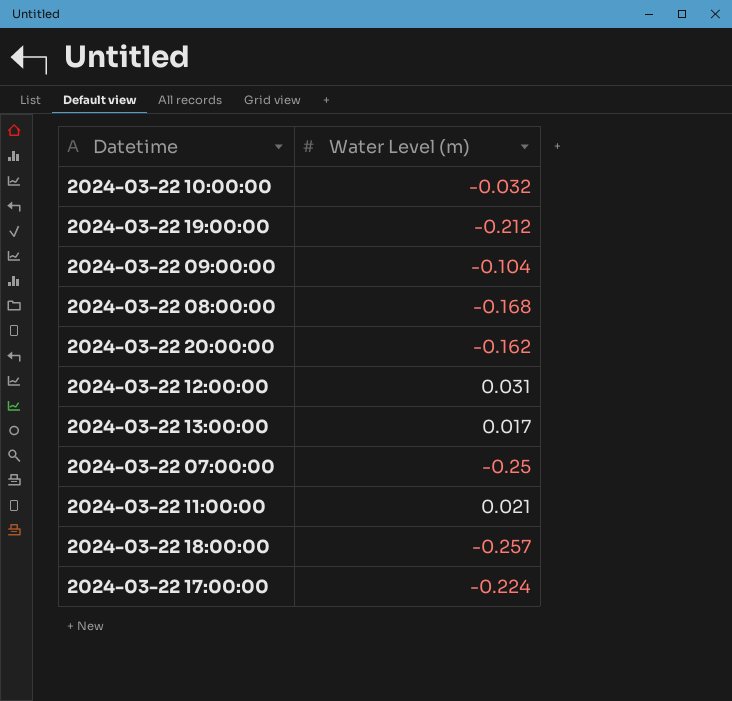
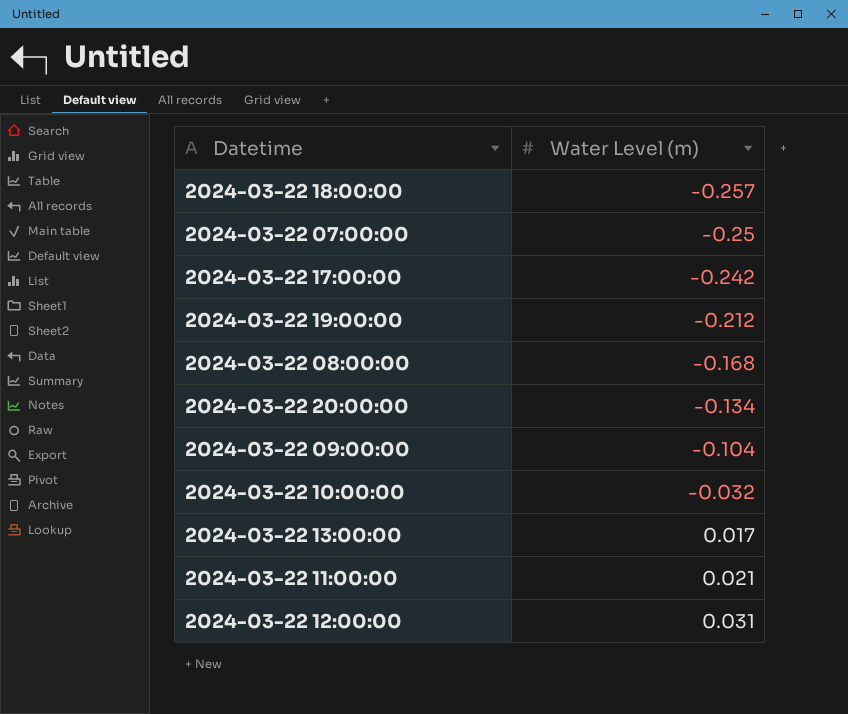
row order: none -> Water Level (m) ascending
2024-03-22 17:00:00 | Water Level (m): -0.224 -> -0.242
2024-03-22 20:00:00 | Water Level (m): -0.162 -> -0.134

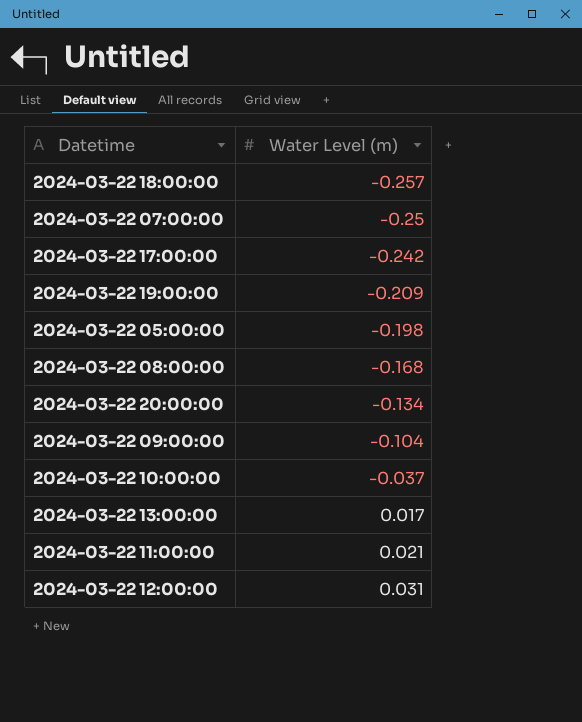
2024-03-22 19:00:00 | Water Level (m): -0.212 -> -0.209
row 2024-03-22 05:00:00: none -> -0.198
2024-03-22 10:00:00 | Water Level (m): -0.032 -> -0.037

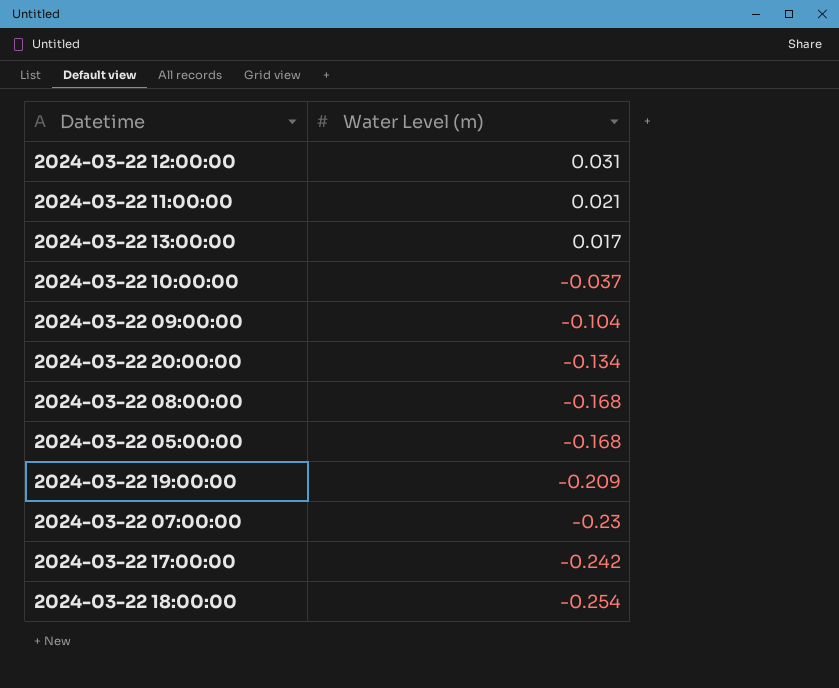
row order: Water Level (m) ascending -> Water Level (m) descending
2024-03-22 05:00:00 | Water Level (m): -0.198 -> -0.168
2024-03-22 07:00:00 | Water Level (m): -0.25 -> -0.23
2024-03-22 18:00:00 | Water Level (m): -0.257 -> -0.254

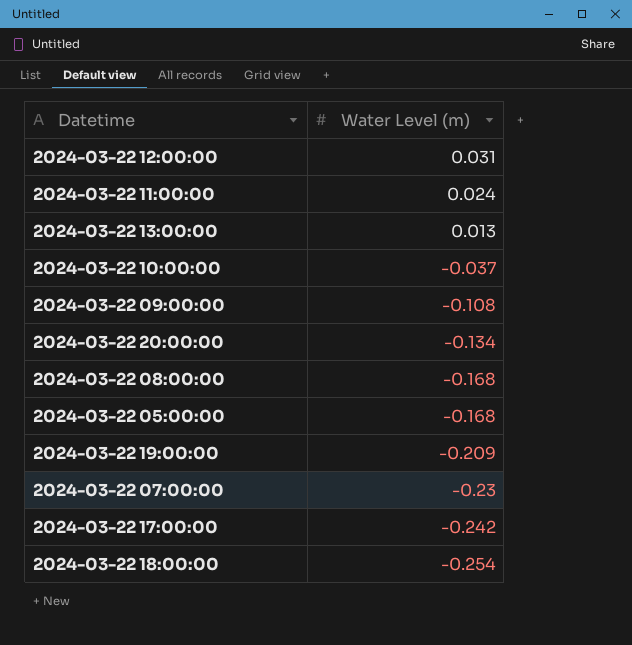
2024-03-22 11:00:00 | Water Level (m): 0.021 -> 0.024
2024-03-22 13:00:00 | Water Level (m): 0.017 -> 0.013
2024-03-22 09:00:00 | Water Level (m): -0.104 -> -0.108

